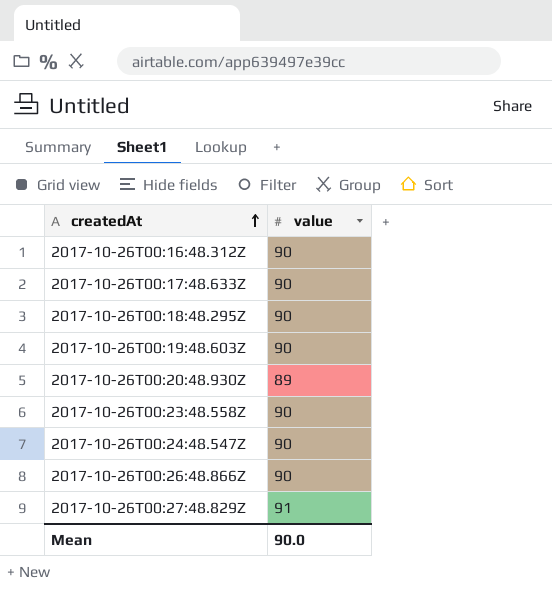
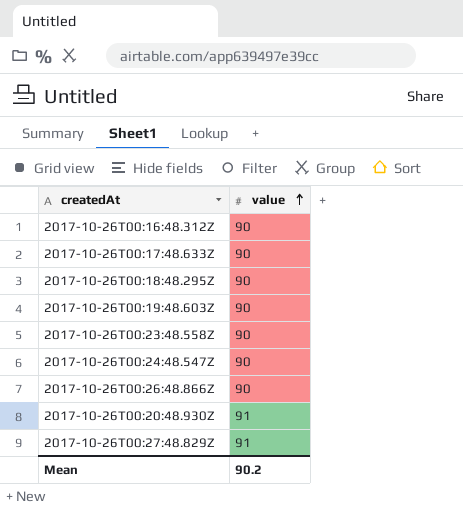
row order: createdAt ascending -> value ascending
2017-10-26T00:20:48.930Z | value: 89 -> 91
Mean | value: 90.0 -> 90.2

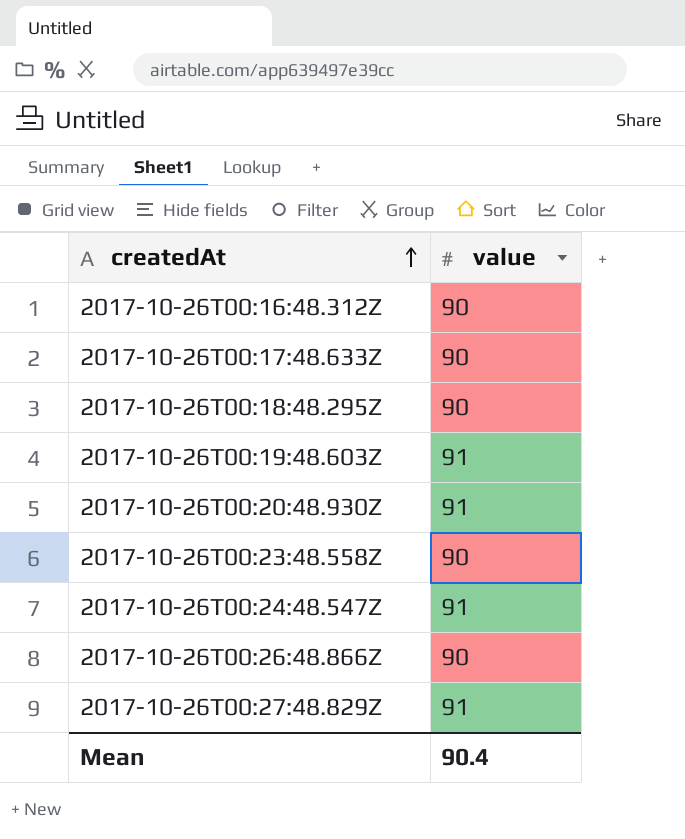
row order: value ascending -> createdAt ascending
2017-10-26T00:19:48.603Z | value: 90 -> 91
2017-10-26T00:24:48.547Z | value: 90 -> 91
Mean | value: 90.2 -> 90.4

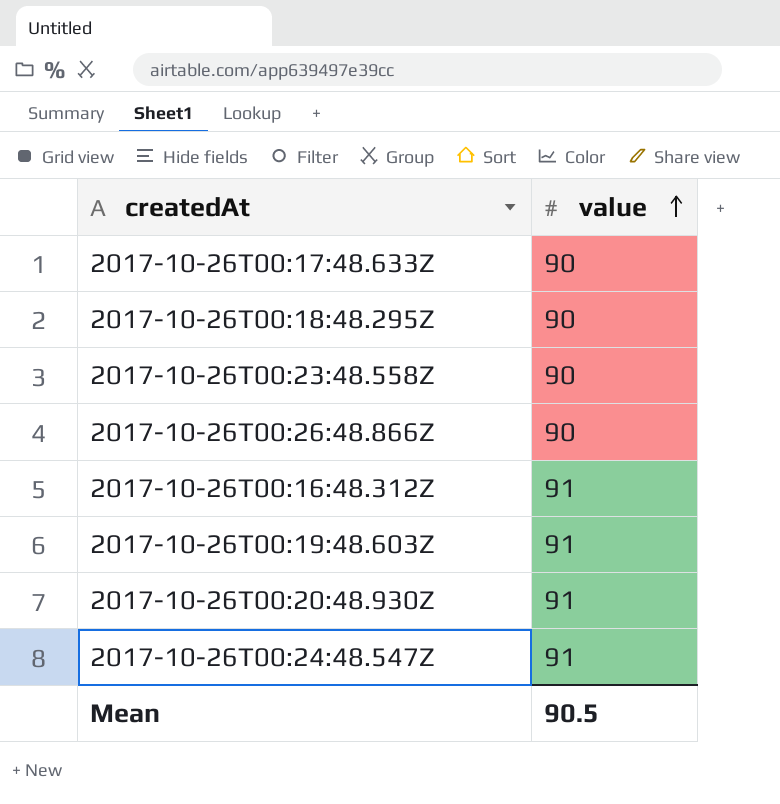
row order: createdAt ascending -> value ascending
row 2017-10-26T00:27:48.829Z: 91 -> none
2017-10-26T00:16:48.312Z | value: 90 -> 91
Mean | value: 90.4 -> 90.5

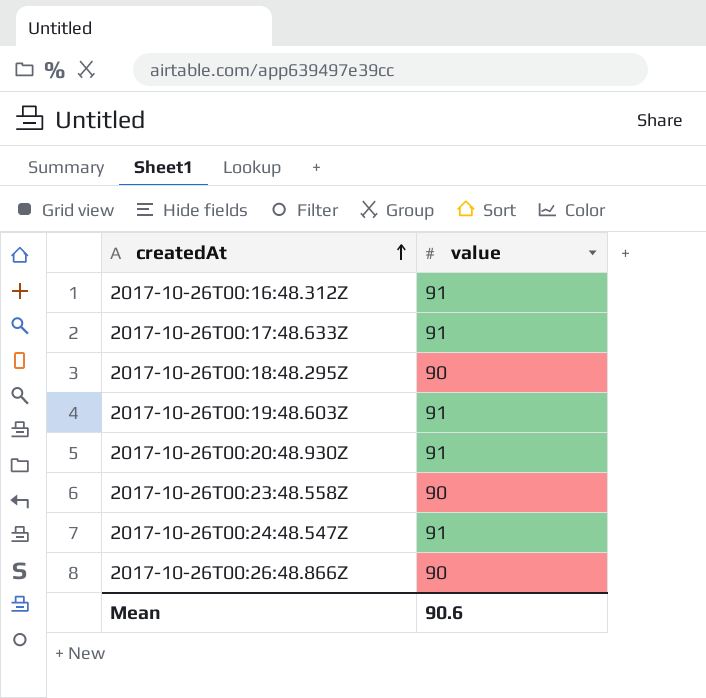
row order: value ascending -> createdAt ascending
2017-10-26T00:17:48.633Z | value: 90 -> 91
Mean | value: 90.5 -> 90.6

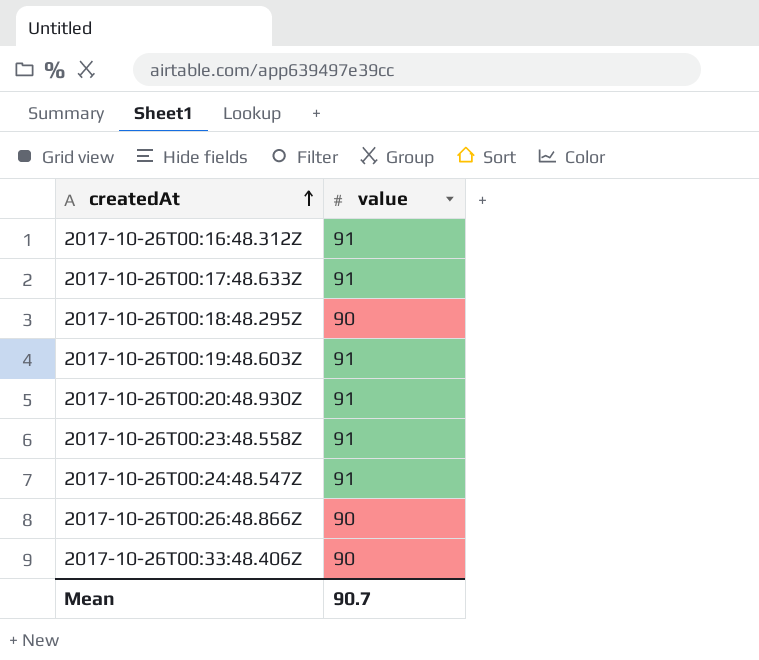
2017-10-26T00:23:48.558Z | value: 90 -> 91
row 2017-10-26T00:33:48.406Z: none -> 90
Mean | value: 90.6 -> 90.7

